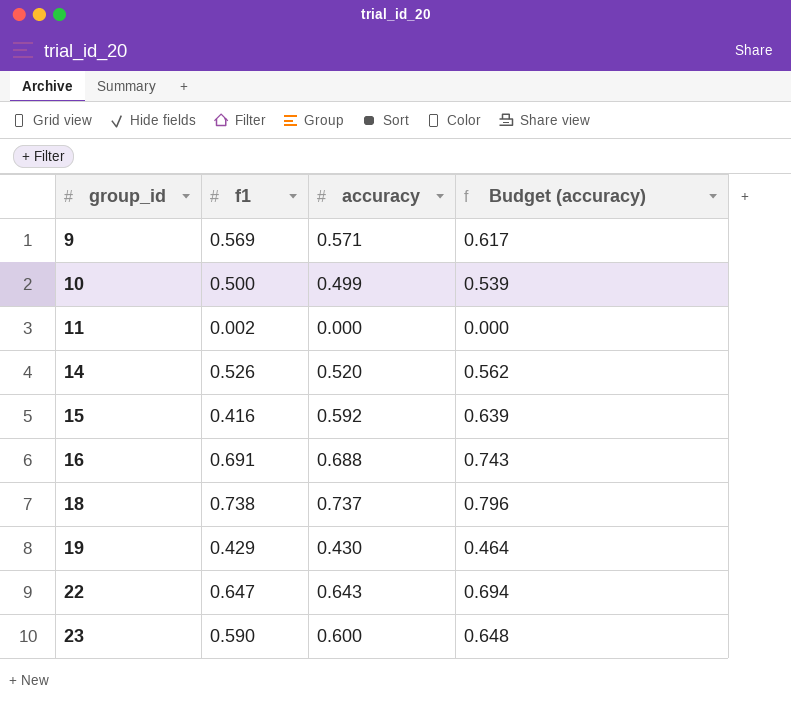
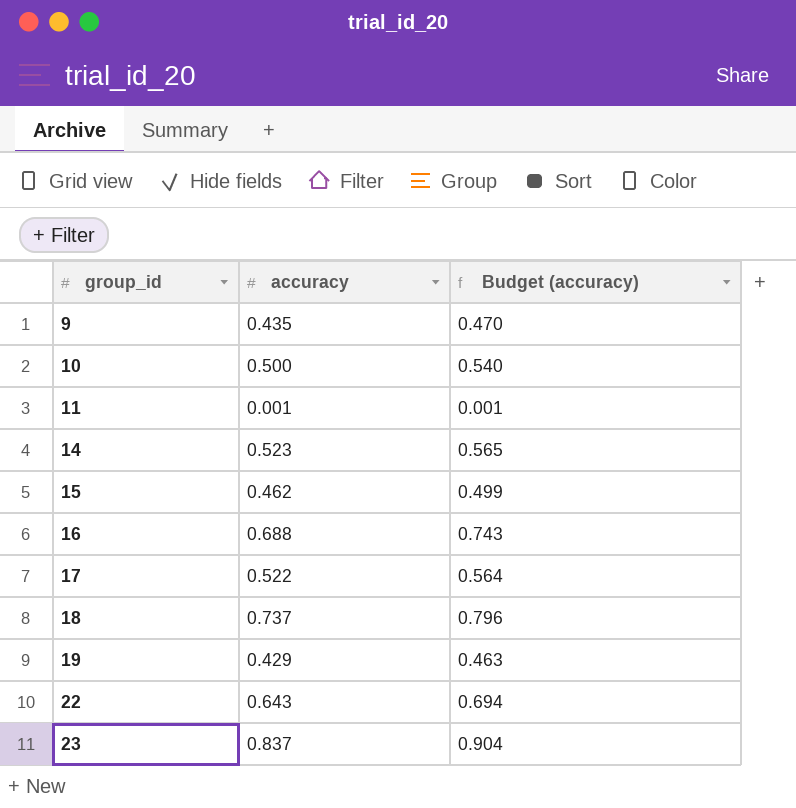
column f1 | position: 2 -> none
9 | accuracy: 0.571 -> 0.435
9 | Budget (accuracy): 0.617 -> 0.470
10 | accuracy: 0.499 -> 0.500
10 | Budget (accuracy): 0.539 -> 0.540
11 | accuracy: 0.000 -> 0.001
11 | Budget (accuracy): 0.000 -> 0.001
14 | accuracy: 0.520 -> 0.523
14 | Budget (accuracy): 0.562 -> 0.565
15 | accuracy: 0.592 -> 0.462
15 | Budget (accuracy): 0.639 -> 0.499
row 17: none -> 0.522 | 0.564
19 | accuracy: 0.430 -> 0.429
19 | Budget (accuracy): 0.464 -> 0.463
23 | accuracy: 0.600 -> 0.837
23 | Budget (accuracy): 0.648 -> 0.904

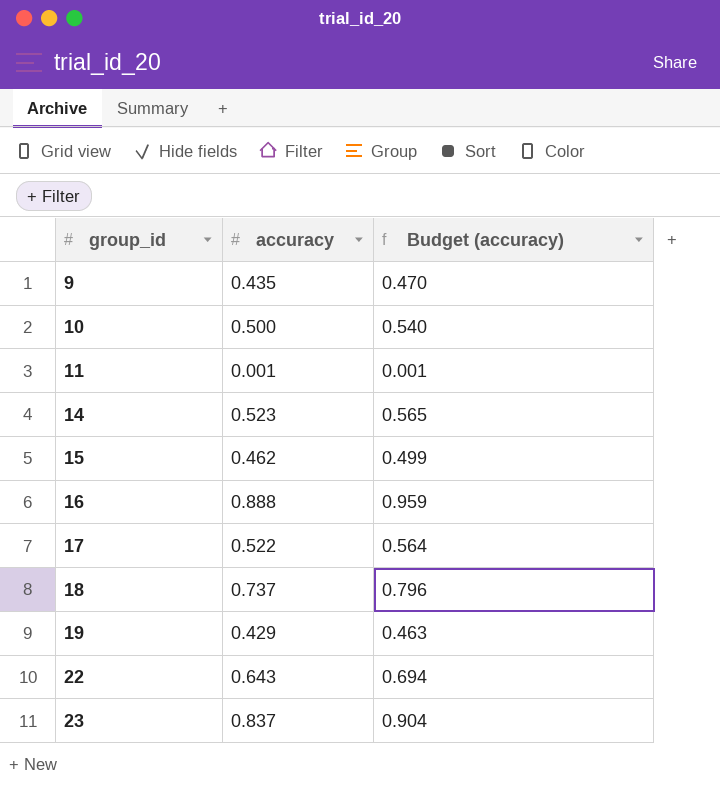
16 | accuracy: 0.688 -> 0.888
16 | Budget (accuracy): 0.743 -> 0.959

